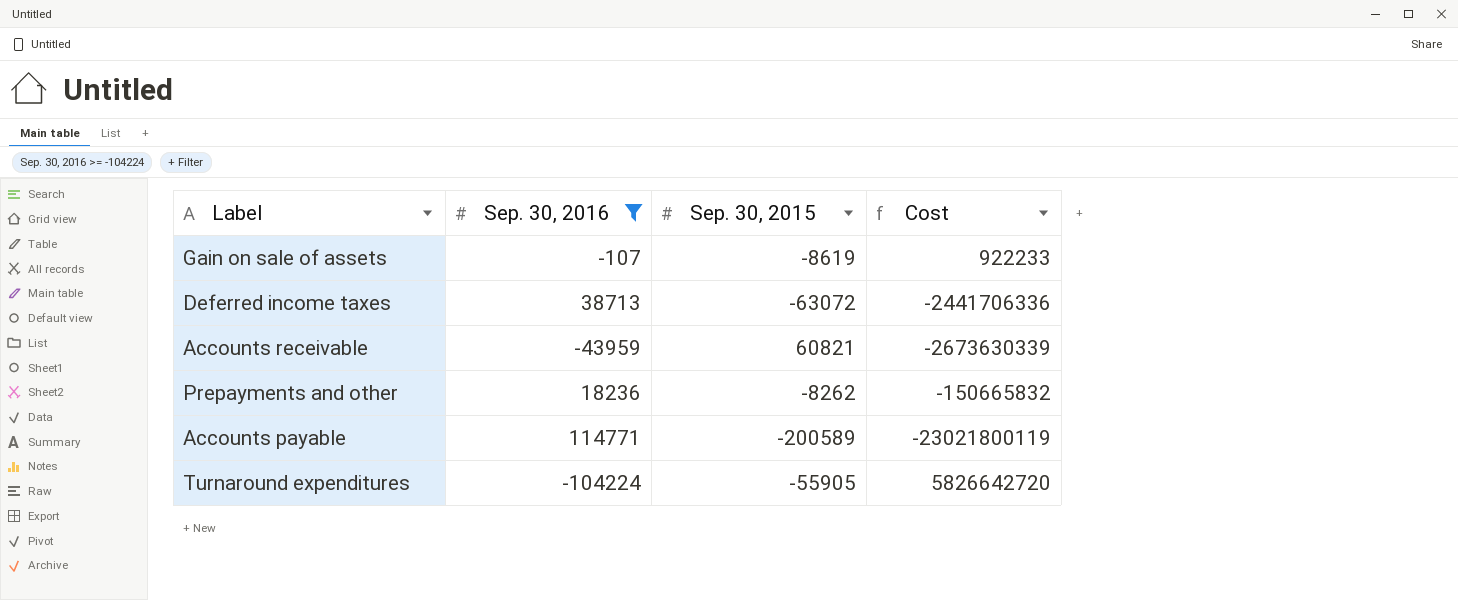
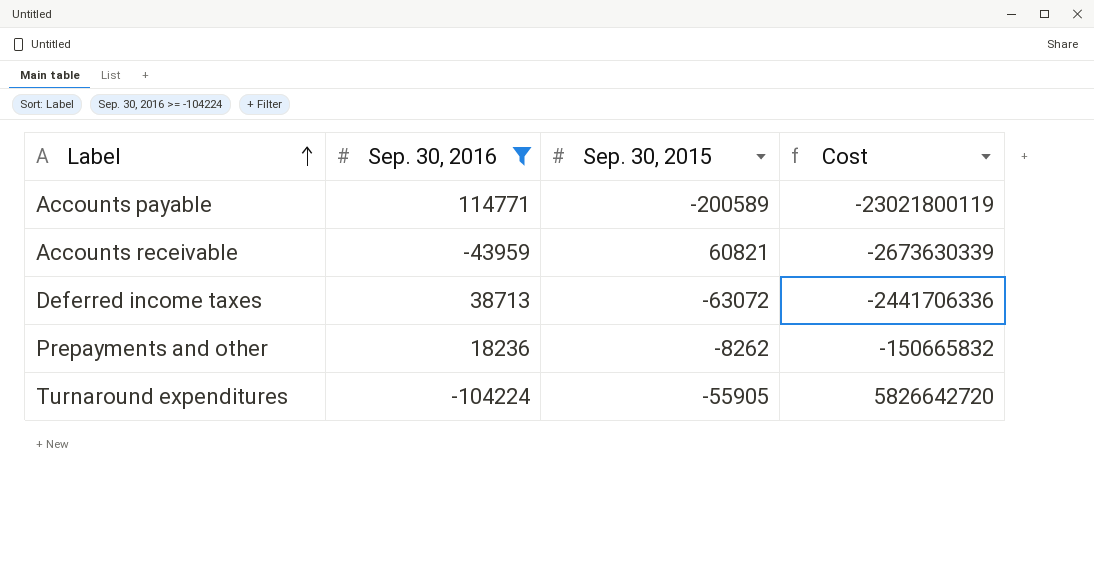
row order: none -> Label ascending
row Gain on sale of assets: -107 | -8619 | 922233 -> none

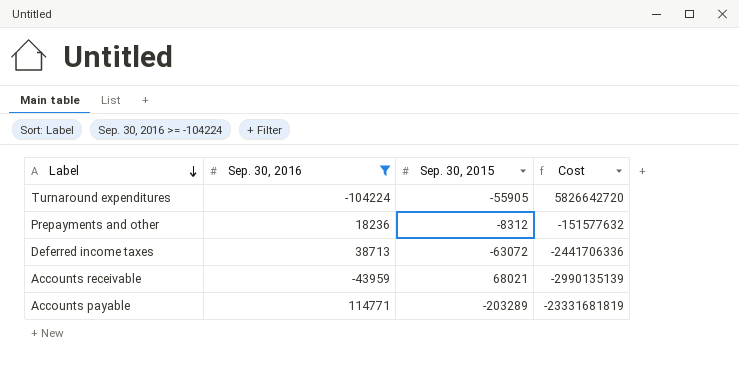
row order: Label ascending -> Label descending
Prepayments and other | Sep. 30, 2015: -8262 -> -8312
Prepayments and other | Cost: -150665832 -> -151577632
Accounts receivable | Sep. 30, 2015: 60821 -> 68021
Accounts receivable | Cost: -2673630339 -> -2990135139
Accounts payable | Sep. 30, 2015: -200589 -> -203289
Accounts payable | Cost: -23021800119 -> -23331681819

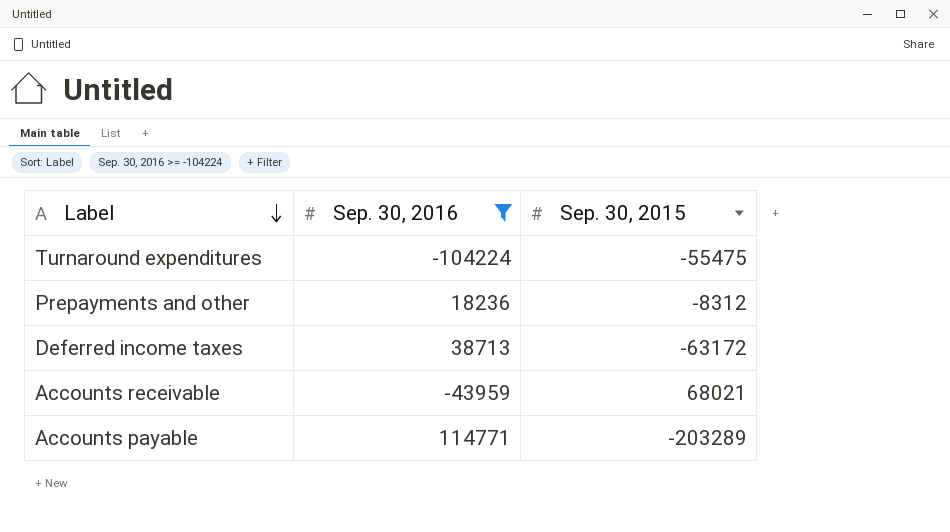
column Cost | formula: [Sep. 30, 2016] * [Sep. 30, 2015] -> none
Turnaround expenditures | Sep. 30, 2015: -55905 -> -55475
Deferred income taxes | Sep. 30, 2015: -63072 -> -63172

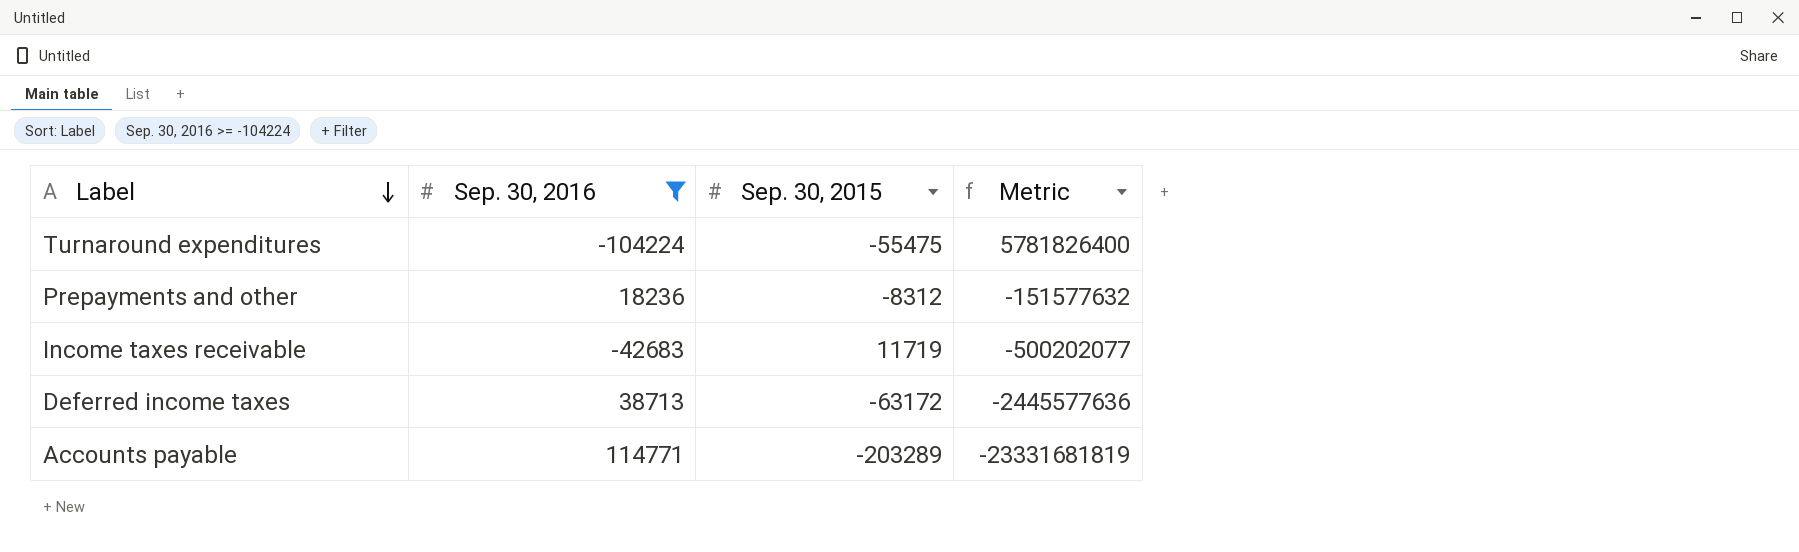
column Metric | formula: none -> [Sep. 30, 2016] * [Sep. 30, 2015]
row Accounts receivable: -43959 | 68021 -> none
row Income taxes receivable: none -> -42683 | 11719 | -500202077

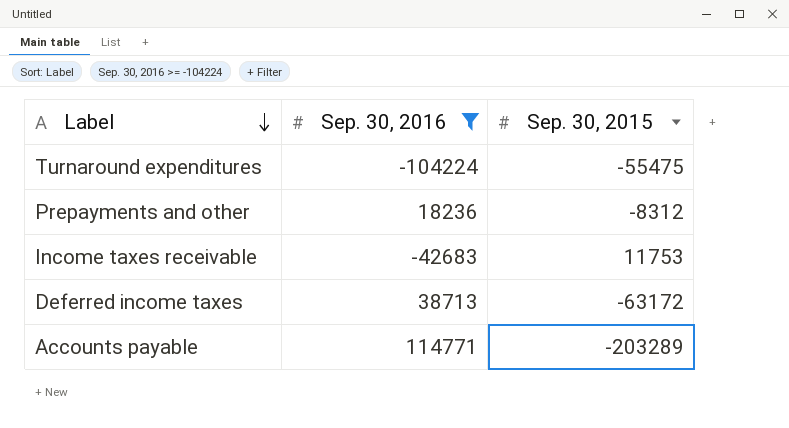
column Metric | formula: [Sep. 30, 2016] * [Sep. 30, 2015] -> none
Income taxes receivable | Sep. 30, 2015: 11719 -> 11753

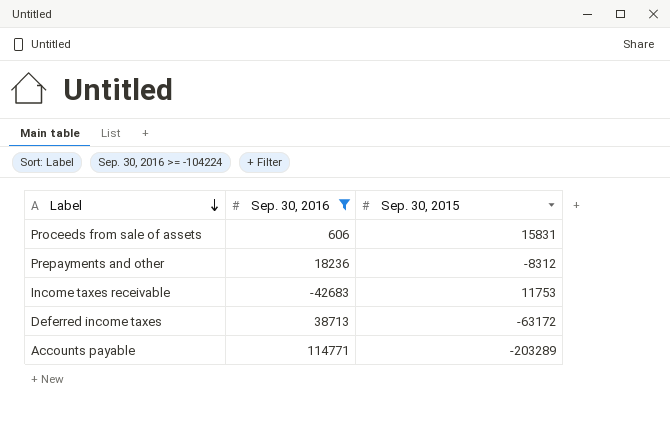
row Turnaround expenditures: -104224 | -55475 -> none
row Proceeds from sale of assets: none -> 606 | 15831

